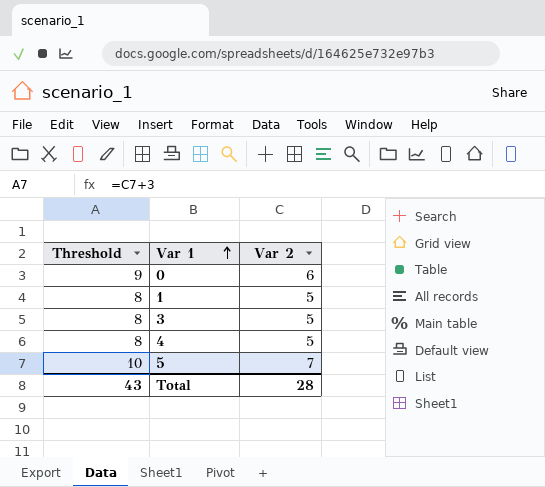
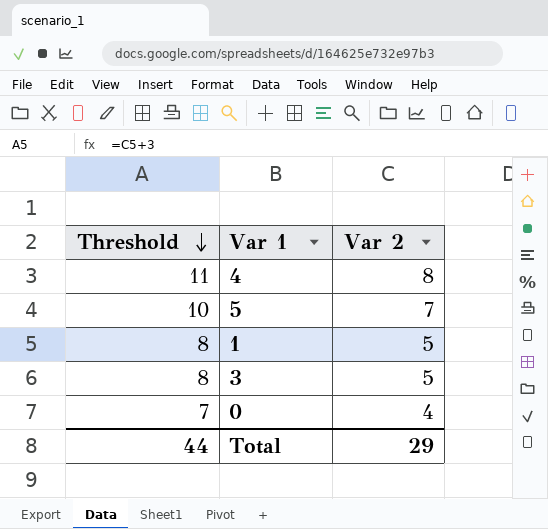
row order: Var 1 ascending -> Threshold descending
4 | Threshold: 8 -> 11
4 | Var 2: 5 -> 8
0 | Threshold: 9 -> 7
0 | Var 2: 6 -> 4
Total | Threshold: 43 -> 44
Total | Var 2: 28 -> 29

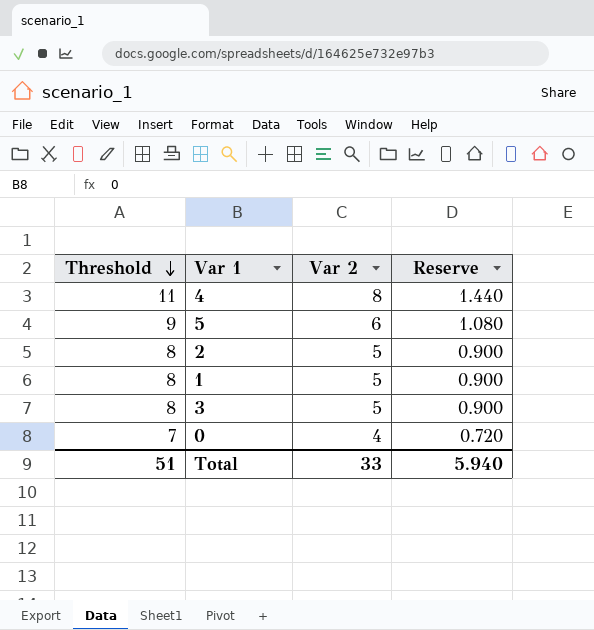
column Reserve | formula: none -> [Var 2] * 0.18
5 | Threshold: 10 -> 9
5 | Var 2: 7 -> 6
row 2: none -> 8 | 5 | 0.900
Total | Threshold: 44 -> 51
Total | Var 2: 29 -> 33

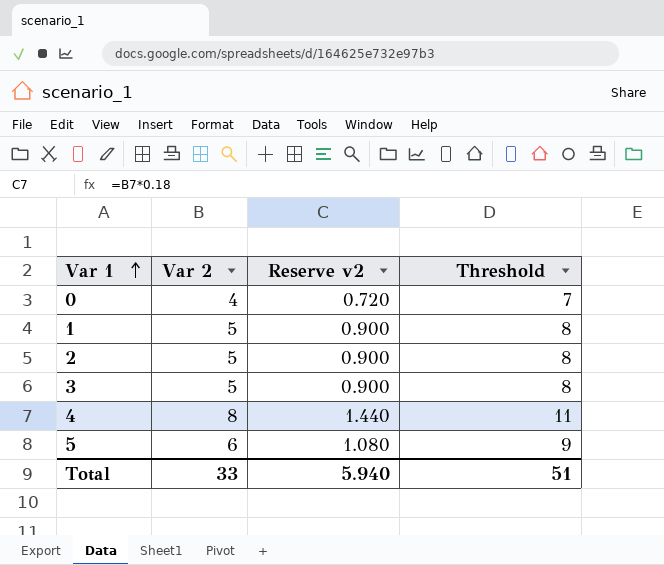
row order: Threshold descending -> Var 1 ascending
column name: Reserve -> Reserve v2
column Threshold | position: 1 -> 4

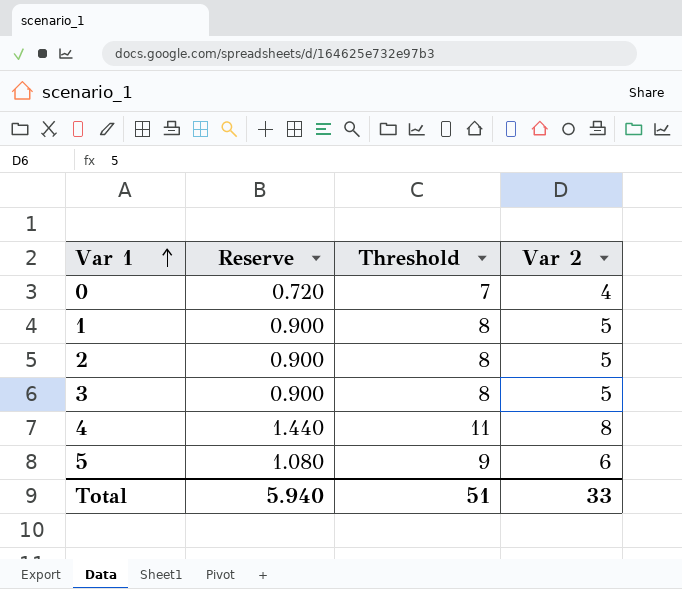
column name: Reserve v2 -> Reserve
column Var 2 | position: 2 -> 4

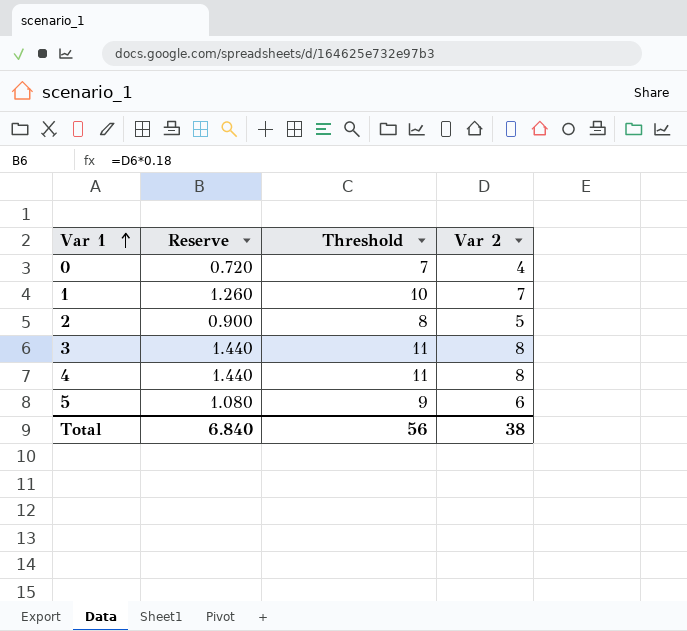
1 | Reserve: 0.900 -> 1.260
1 | Threshold: 8 -> 10
1 | Var 2: 5 -> 7
3 | Reserve: 0.900 -> 1.440
3 | Threshold: 8 -> 11
3 | Var 2: 5 -> 8
Total | Reserve: 5.940 -> 6.840
Total | Threshold: 51 -> 56
Total | Var 2: 33 -> 38

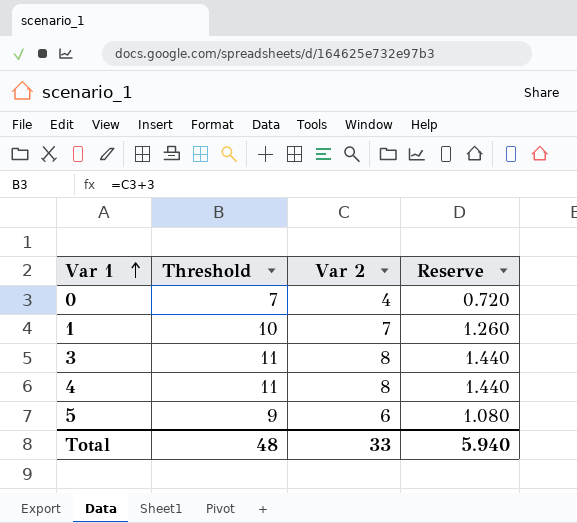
column Reserve | position: 2 -> 4
row 2: 0.900 | 8 | 5 -> none
Total | Threshold: 56 -> 48
Total | Var 2: 38 -> 33
Total | Reserve: 6.840 -> 5.940

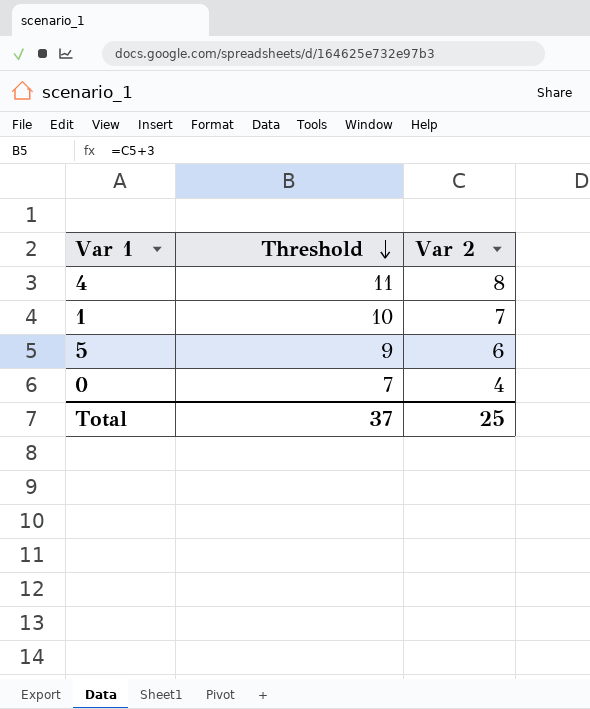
row order: Var 1 ascending -> Threshold descending
column Reserve | formula: [Var 2] * 0.18 -> none
row 3: 11 | 8 | 1.440 -> none
Total | Threshold: 48 -> 37
Total | Var 2: 33 -> 25

